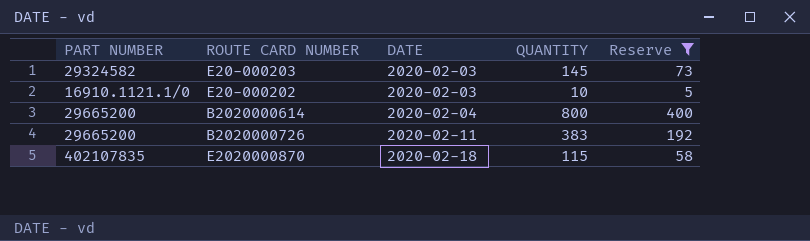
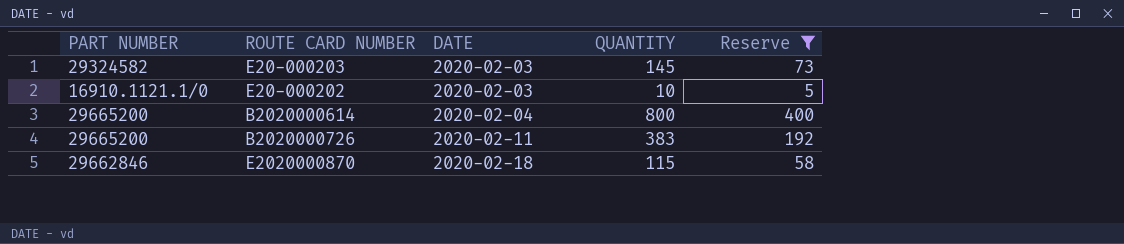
E2020000870 | PART NUMBER: 402107835 -> 29662846

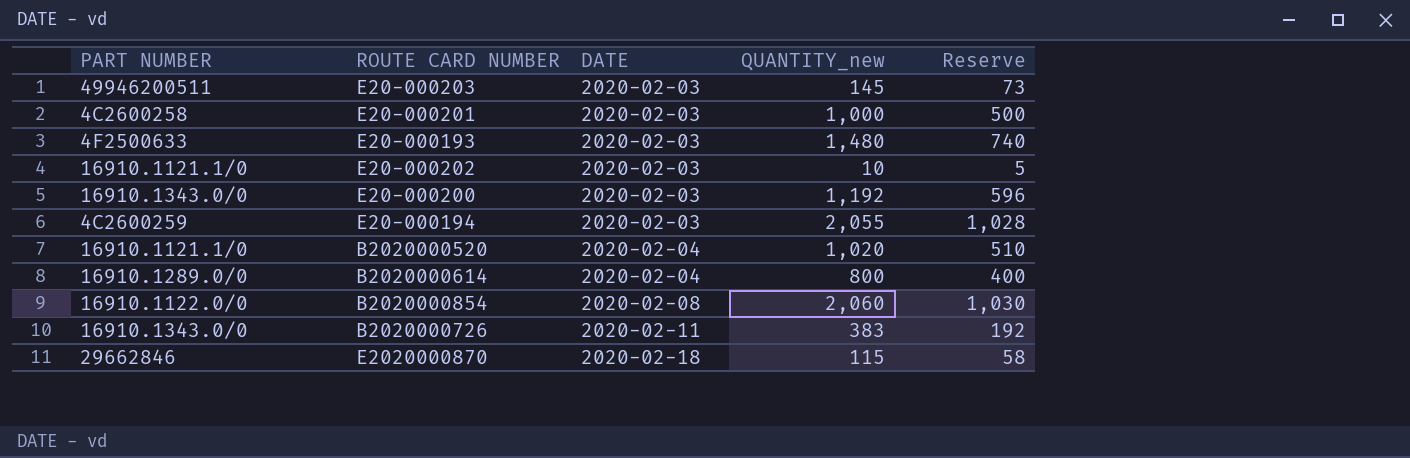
filter: Reserve <= 400 -> none
column name: QUANTITY -> QUANTITY_new
E20-000203 | PART NUMBER: 29324582 -> 49946200511
B2020000614 | PART NUMBER: 29665200 -> 16910.1289.0/0
B2020000726 | PART NUMBER: 29665200 -> 16910.1343.0/0

